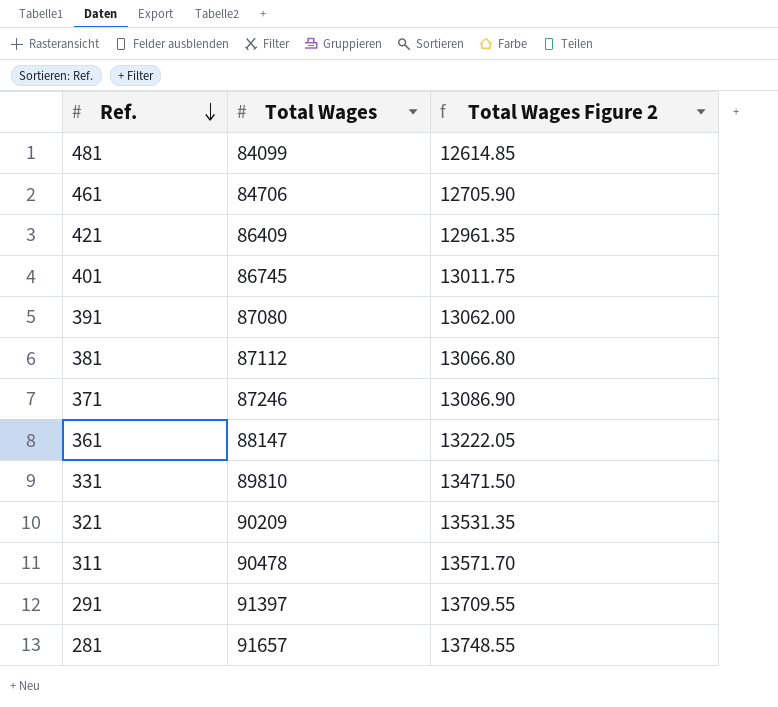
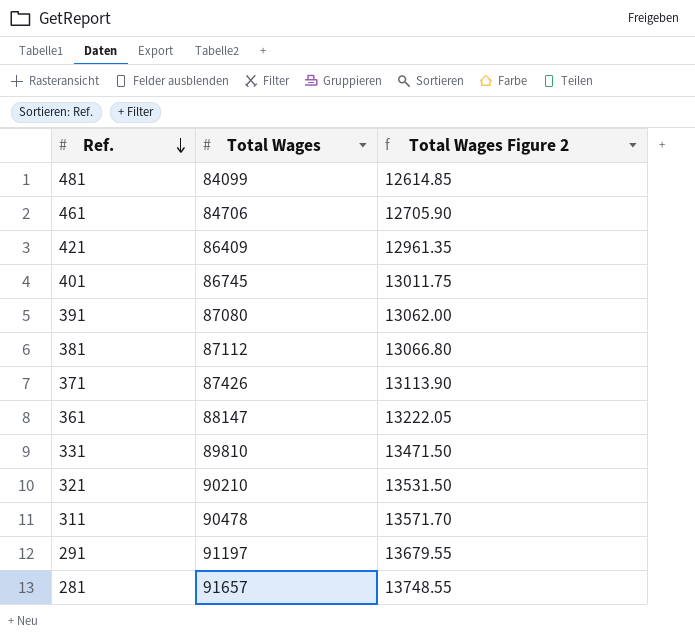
371 | Total Wages: 87246 -> 87426
371 | Total Wages Figure 2: 13086.90 -> 13113.90
321 | Total Wages: 90209 -> 90210
321 | Total Wages Figure 2: 13531.35 -> 13531.50
291 | Total Wages: 91397 -> 91197
291 | Total Wages Figure 2: 13709.55 -> 13679.55

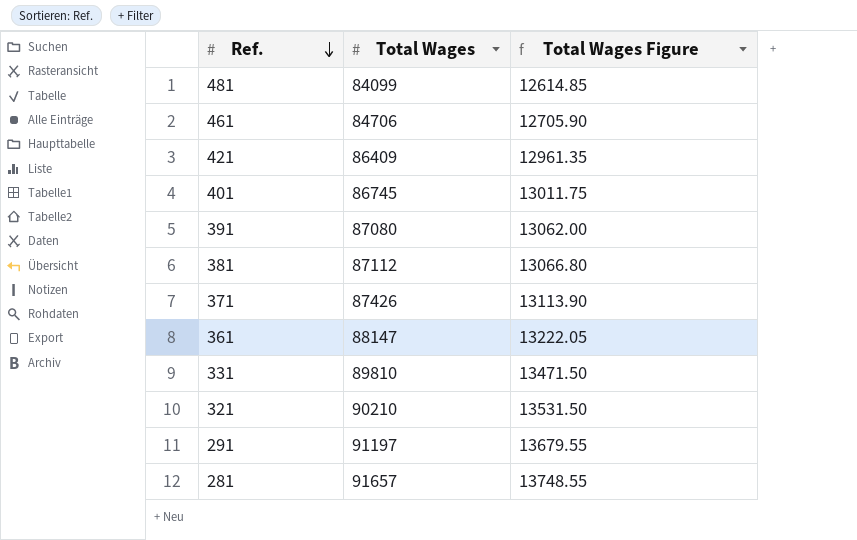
column name: Total Wages Figure 2 -> Total Wages Figure
row 311: 90478 | 13571.70 -> none

